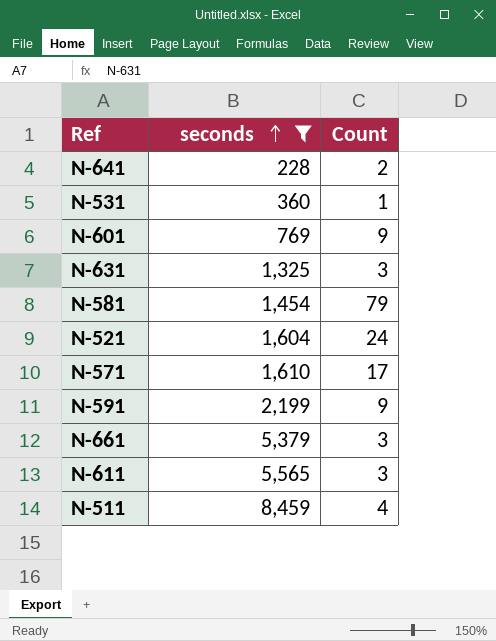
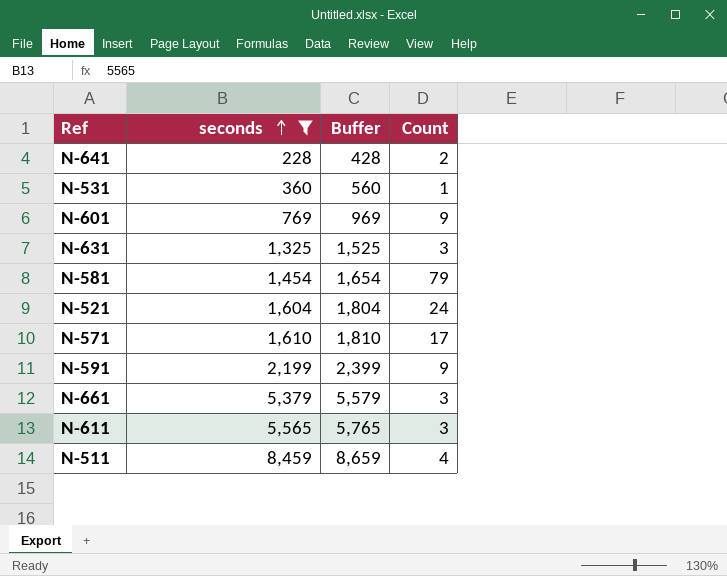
column Buffer | formula: none -> [seconds] + 200

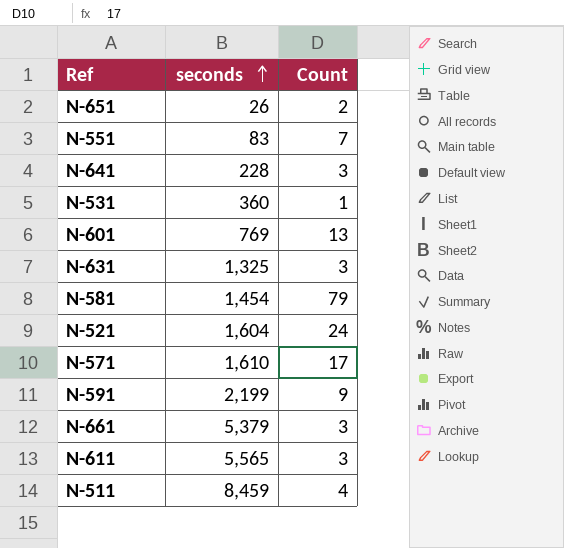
filter: seconds >= 228 -> none
column Buffer | formula: [seconds] + 200 -> none
N-641 | Count: 2 -> 3
N-601 | Count: 9 -> 13

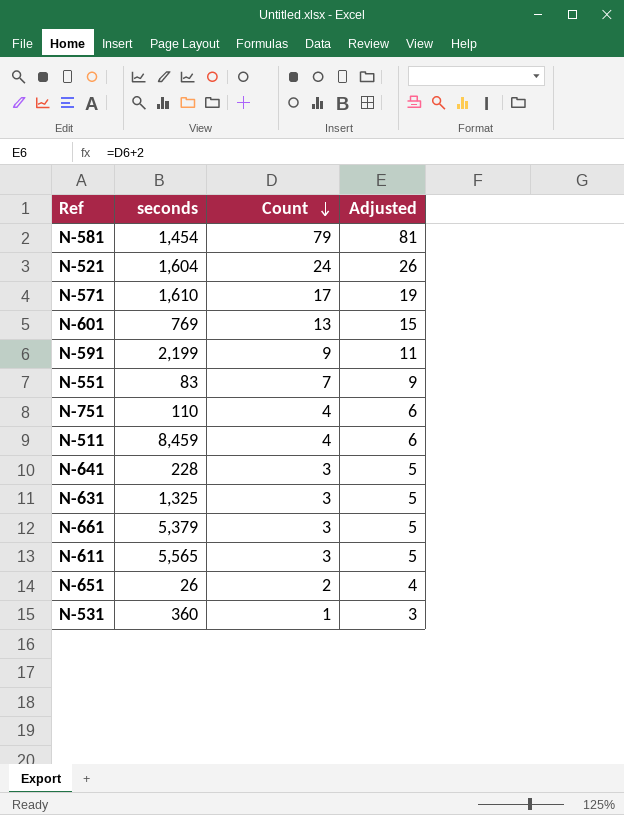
row order: seconds ascending -> Count descending
column Adjusted | formula: none -> [Count] + 2
row N-751: none -> 110 | 4 | 6

